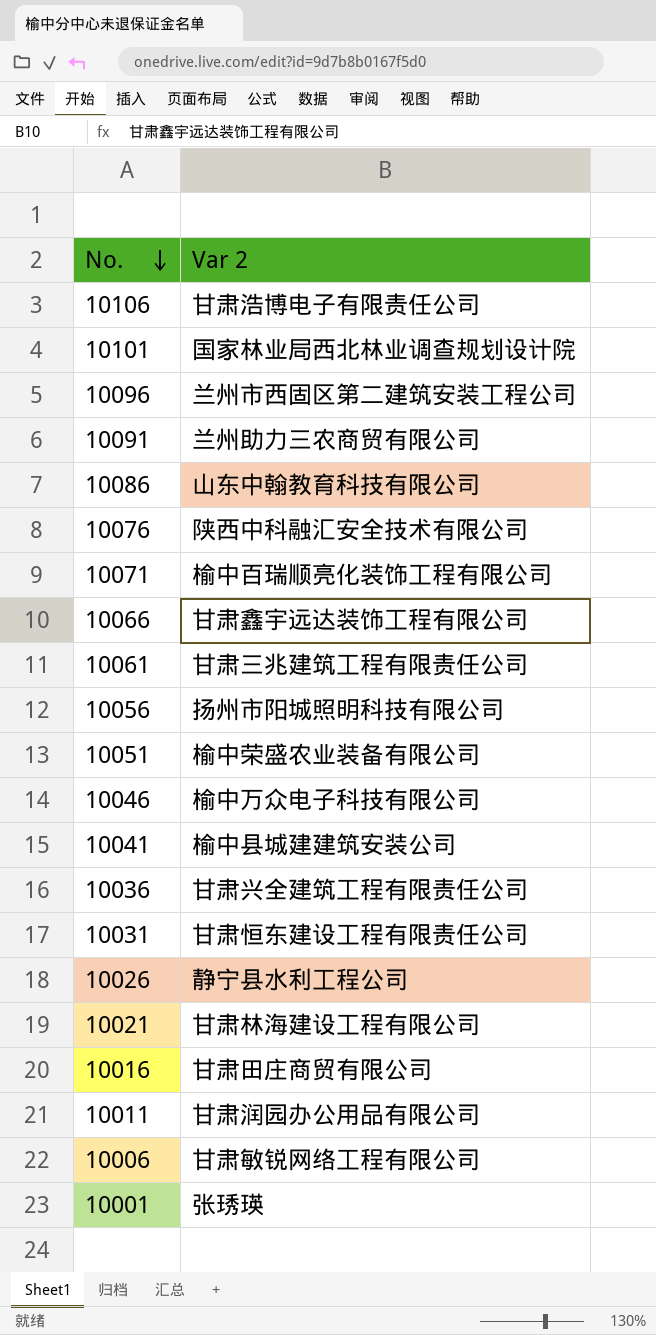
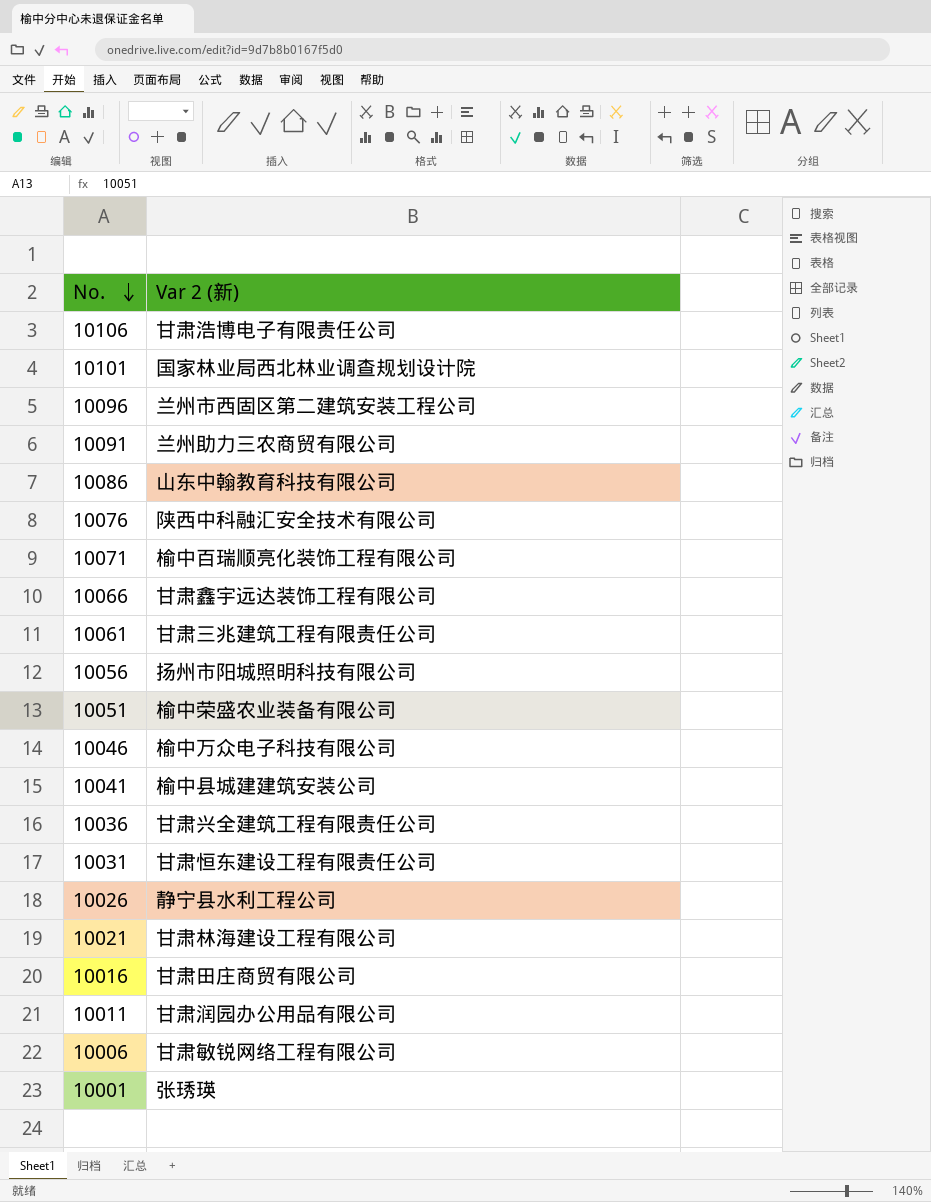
column name: Var 2 -> Var 2 (新)

